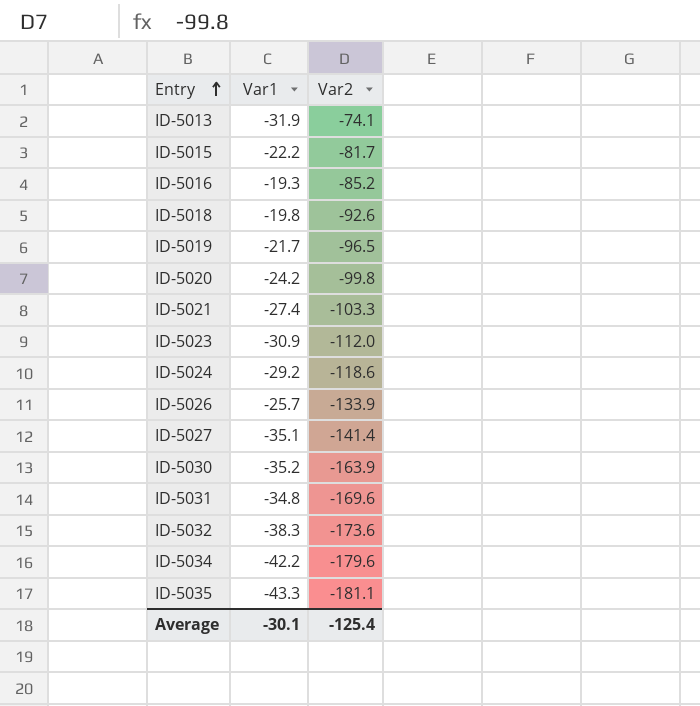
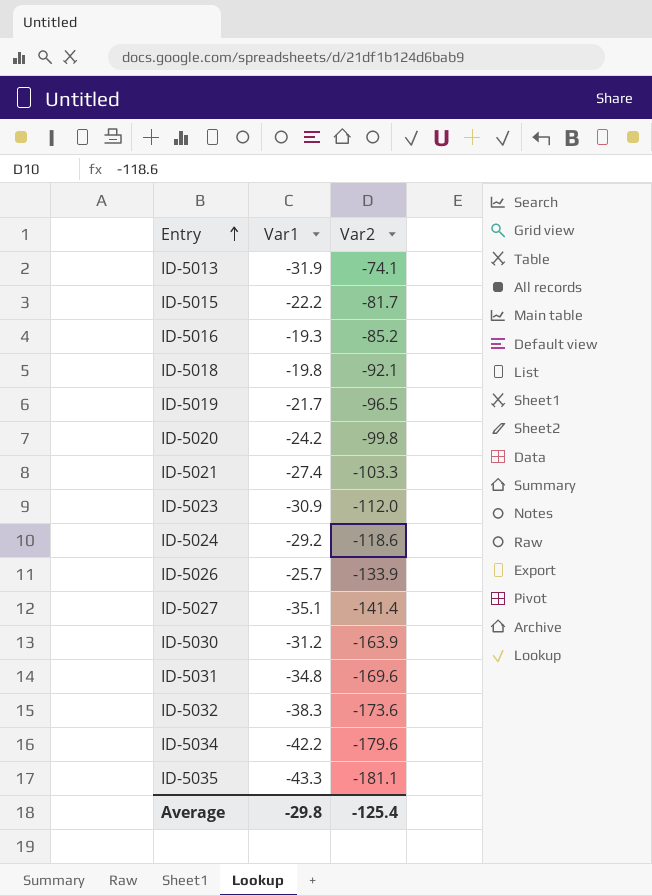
ID-5018 | Var2: -92.6 -> -92.1
ID-5030 | Var1: -35.2 -> -31.2
Average | Var1: -30.1 -> -29.8

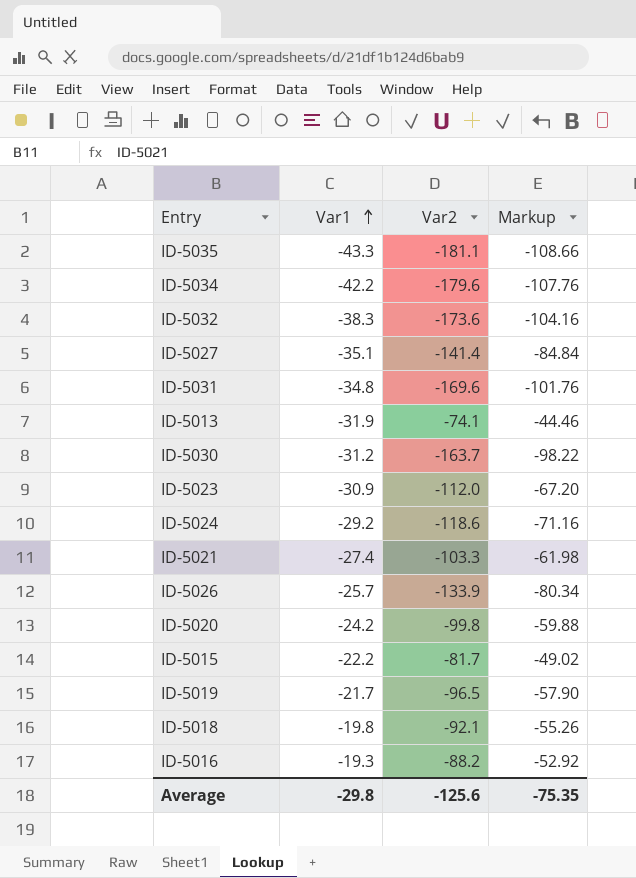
row order: Entry ascending -> Var1 ascending
column Markup | formula: none -> [Var2] * 0.6
ID-5030 | Var2: -163.9 -> -163.7
ID-5016 | Var2: -85.2 -> -88.2
Average | Var2: -125.4 -> -125.6

